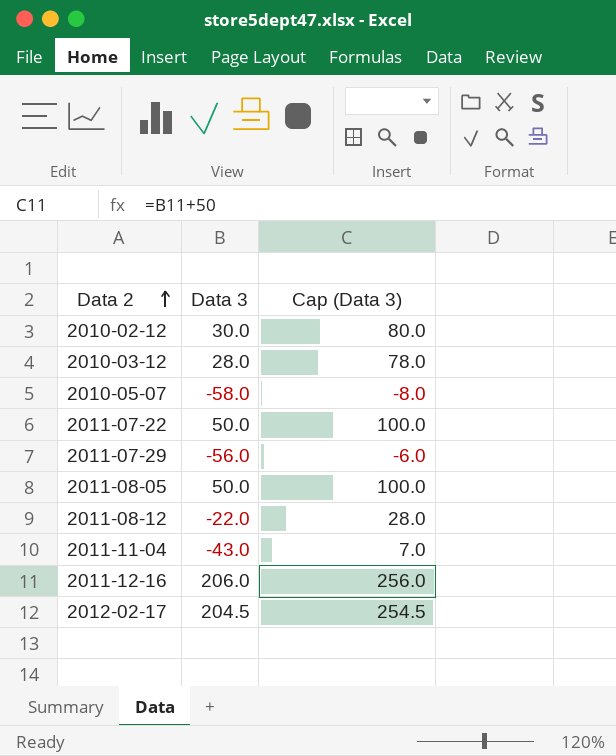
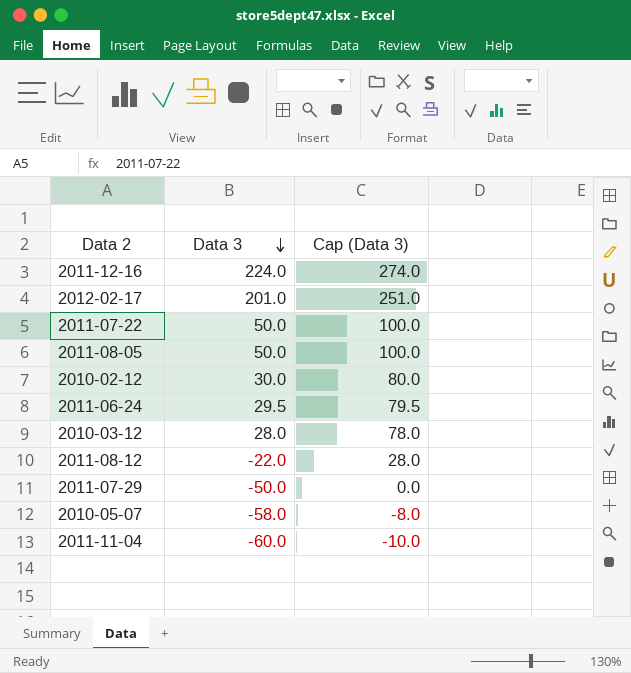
row order: Data 2 ascending -> Data 3 descending
2011-12-16 | Data 3: 206.0 -> 224.0
2011-12-16 | Cap (Data 3): 256.0 -> 274.0
2012-02-17 | Data 3: 204.5 -> 201.0
2012-02-17 | Cap (Data 3): 254.5 -> 251.0
row 2011-06-24: none -> 29.5 | 79.5
2011-07-29 | Data 3: -56.0 -> -50.0
2011-07-29 | Cap (Data 3): -6.0 -> 0.0
2011-11-04 | Data 3: -43.0 -> -60.0
2011-11-04 | Cap (Data 3): 7.0 -> -10.0

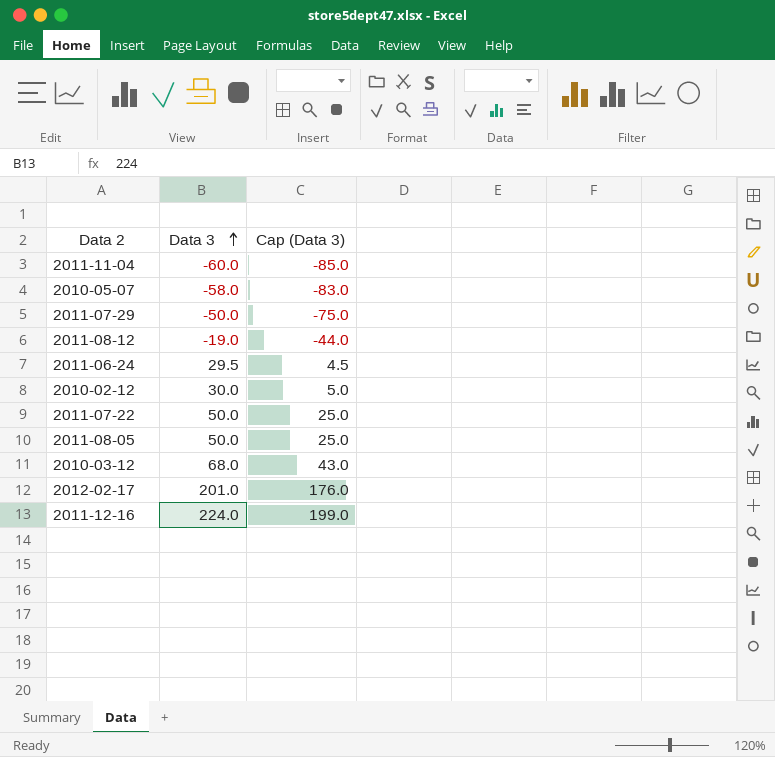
row order: Data 3 descending -> Data 3 ascending
column Cap (Data 3) | formula: [Data 3] + 50 -> [Data 3] - 25
2011-08-12 | Data 3: -22.0 -> -19.0
2010-03-12 | Data 3: 28.0 -> 68.0

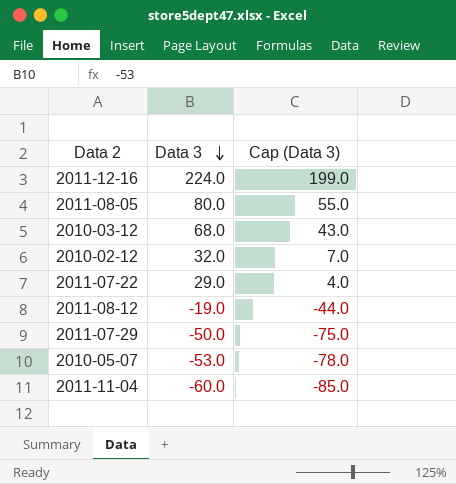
row order: Data 3 ascending -> Data 3 descending
row 2011-06-24: 29.5 | 4.5 -> none
row 2012-02-17: 201.0 | 176.0 -> none
2011-08-05 | Data 3: 50.0 -> 80.0
2011-08-05 | Cap (Data 3): 25.0 -> 55.0
2010-02-12 | Data 3: 30.0 -> 32.0
2010-02-12 | Cap (Data 3): 5.0 -> 7.0
2011-07-22 | Data 3: 50.0 -> 29.0
2011-07-22 | Cap (Data 3): 25.0 -> 4.0
2010-05-07 | Data 3: -58.0 -> -53.0
2010-05-07 | Cap (Data 3): -83.0 -> -78.0

